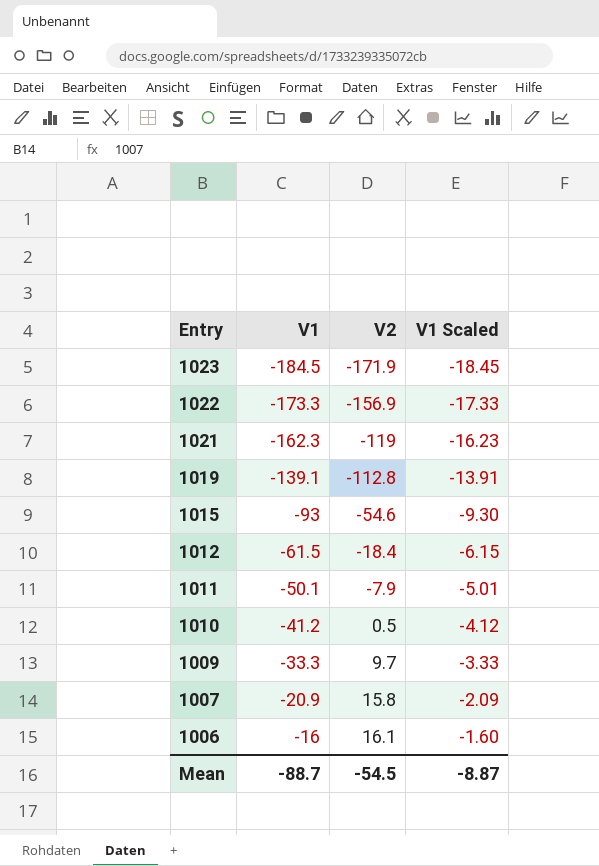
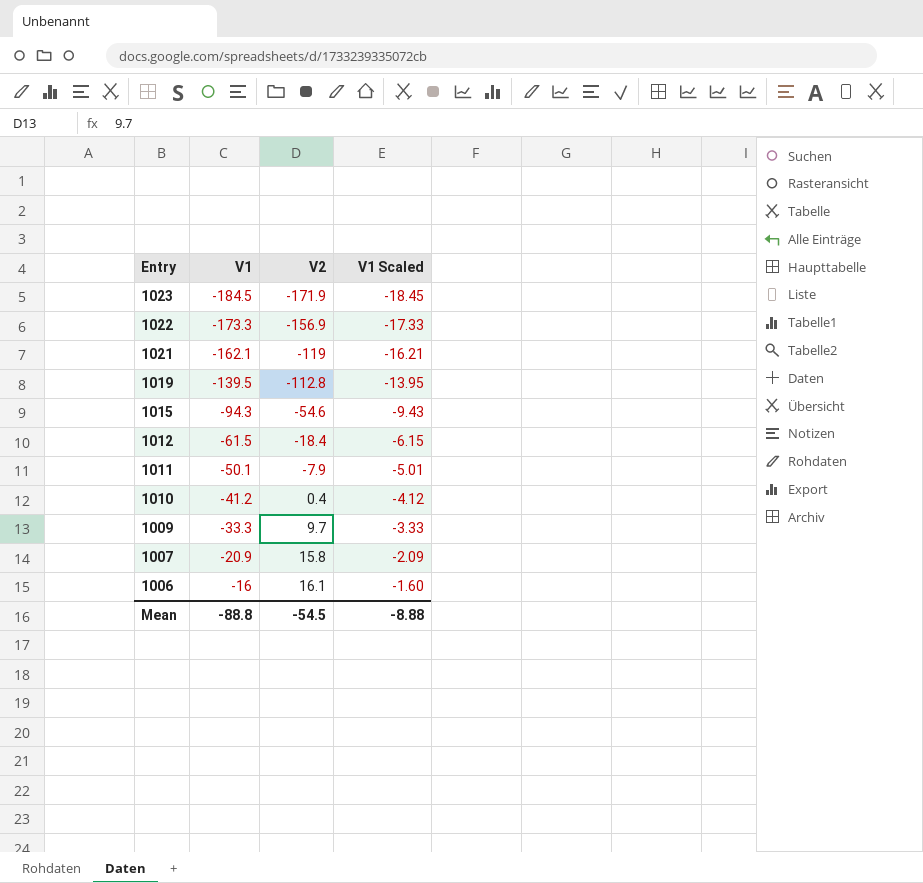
1021 | V1: -162.3 -> -162.1
1021 | V1 Scaled: -16.23 -> -16.21
1019 | V1: -139.1 -> -139.5
1019 | V1 Scaled: -13.91 -> -13.95
1015 | V1: -93 -> -94.3
1015 | V1 Scaled: -9.30 -> -9.43
1010 | V2: 0.5 -> 0.4
Mean | V1: -88.7 -> -88.8
Mean | V1 Scaled: -8.87 -> -8.88

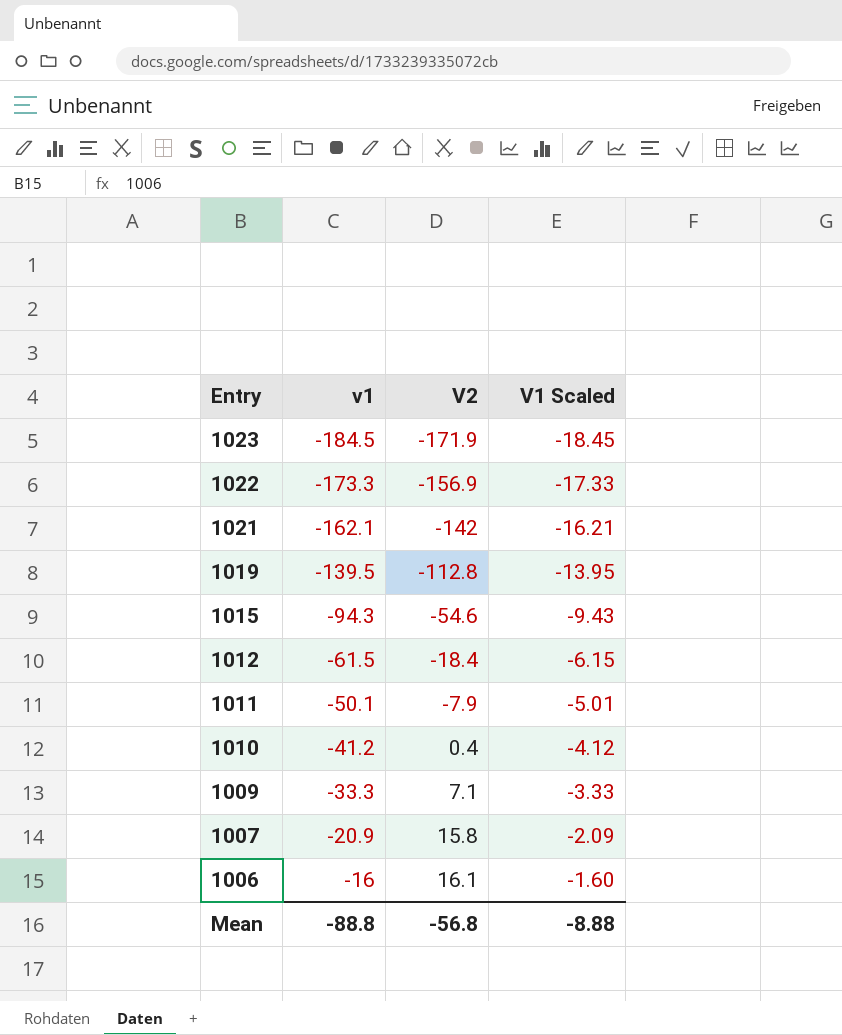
column name: V1 -> v1
1021 | V2: -119 -> -142
1009 | V2: 9.7 -> 7.1
Mean | V2: -54.5 -> -56.8

